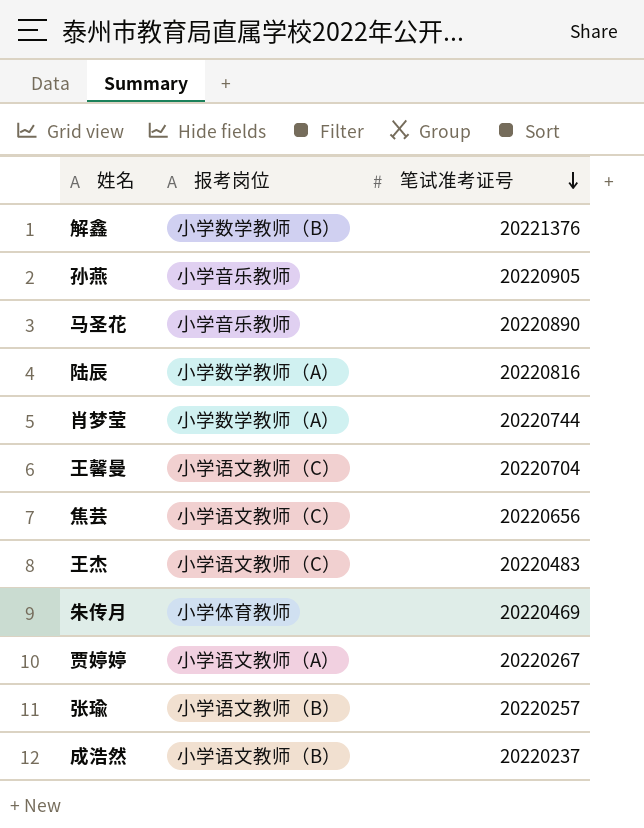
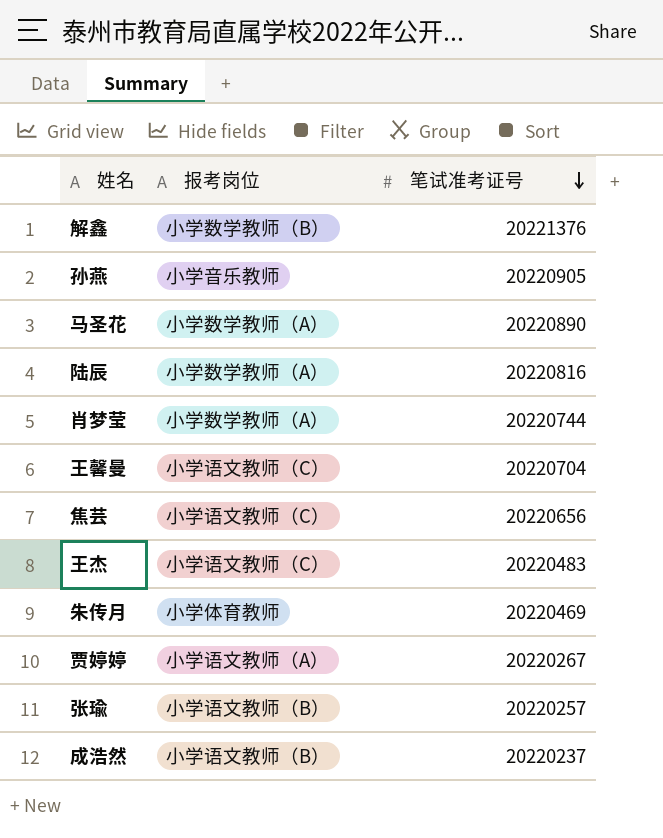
马圣花 | 报考岗位: 小学音乐教师 -> 小学数学教师（A）

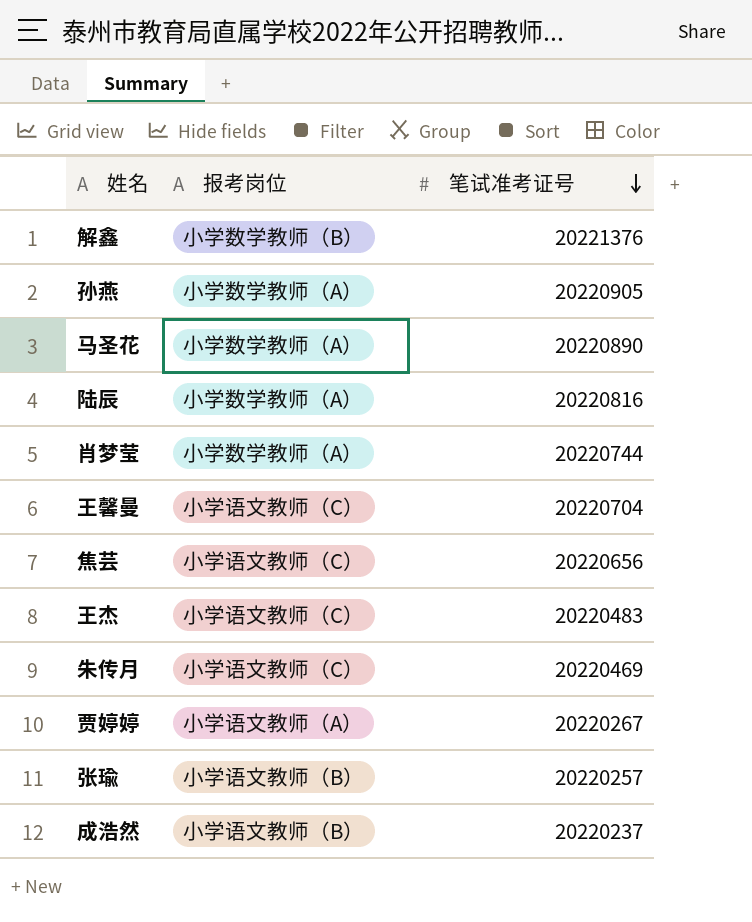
孙燕 | 报考岗位: 小学音乐教师 -> 小学数学教师（A）
朱传月 | 报考岗位: 小学体育教师 -> 小学语文教师（C）

